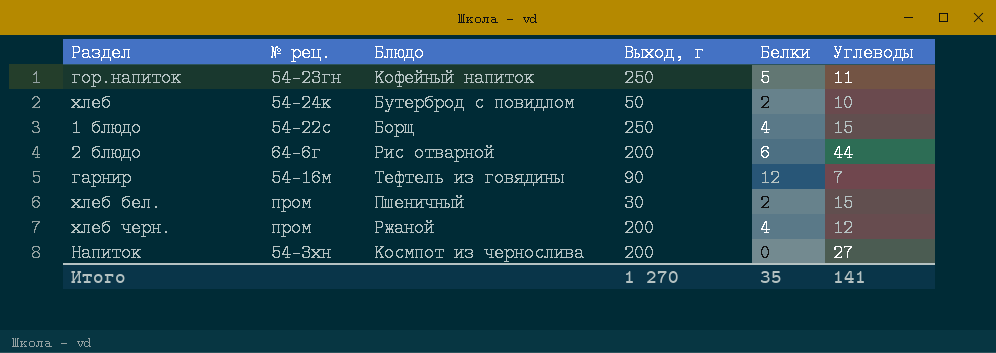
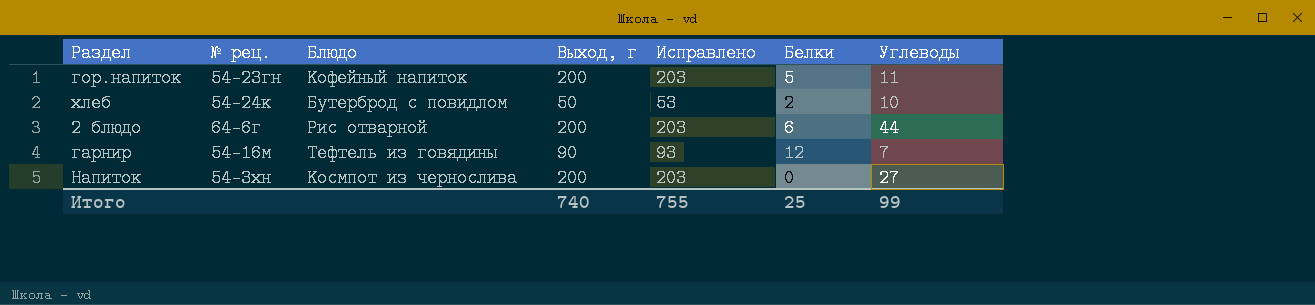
column Исправлено | formula: none -> [Выход, г] + 3
row 1 блюдо: 54-22с | Борщ | 250 | 4 | 15 -> none
row хлеб бел.: пром | Пшеничный | 30 | 2 | 15 -> none
row хлеб черн.: пром | Ржаной | 200 | 4 | 12 -> none
гор.напиток | Выход, г: 250 -> 200
Итого | Выход, г: 1 270 -> 740
Итого | Белки: 35 -> 25
Итого | Углеводы: 141 -> 99

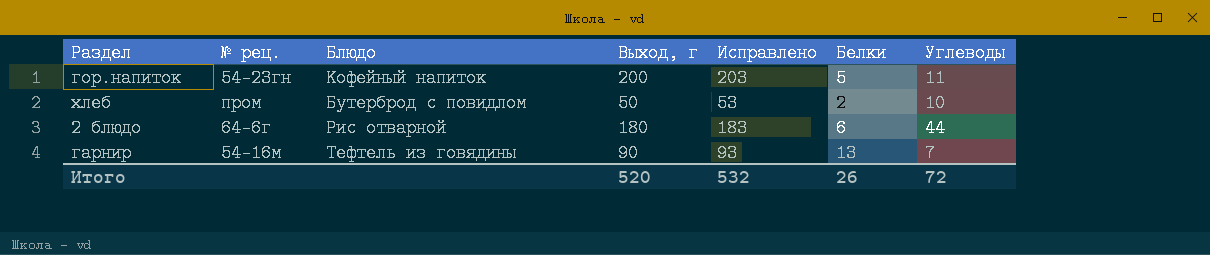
row Напиток: 54-3хн | Космпот из чернослива | 200 | 203 | 0 | 27 -> none
хлеб | № рец.: 54-24к -> пром
2 блюдо | Выход, г: 200 -> 180
2 блюдо | Исправлено: 203 -> 183
гарнир | Белки: 12 -> 13
Итого | Выход, г: 740 -> 520
Итого | Исправлено: 755 -> 532
Итого | Белки: 25 -> 26
Итого | Углеводы: 99 -> 72

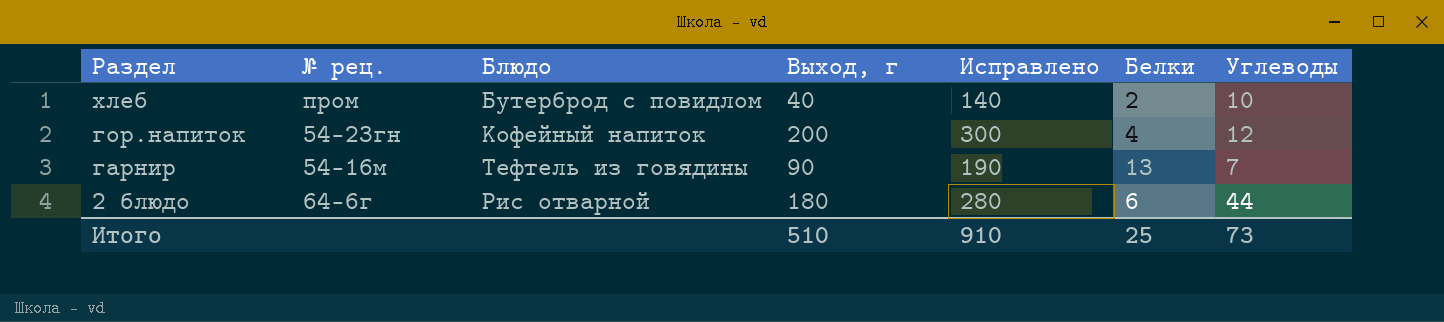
row order: none -> Раздел descending
column Исправлено | formula: [Выход, г] + 3 -> [Выход, г] + 100
хлеб | Выход, г: 50 -> 40
гор.напиток | Белки: 5 -> 4
гор.напиток | Углеводы: 11 -> 12
Итого | Выход, г: 520 -> 510
Итого | Исправлено: 532 -> 910
Итого | Белки: 26 -> 25
Итого | Углеводы: 72 -> 73

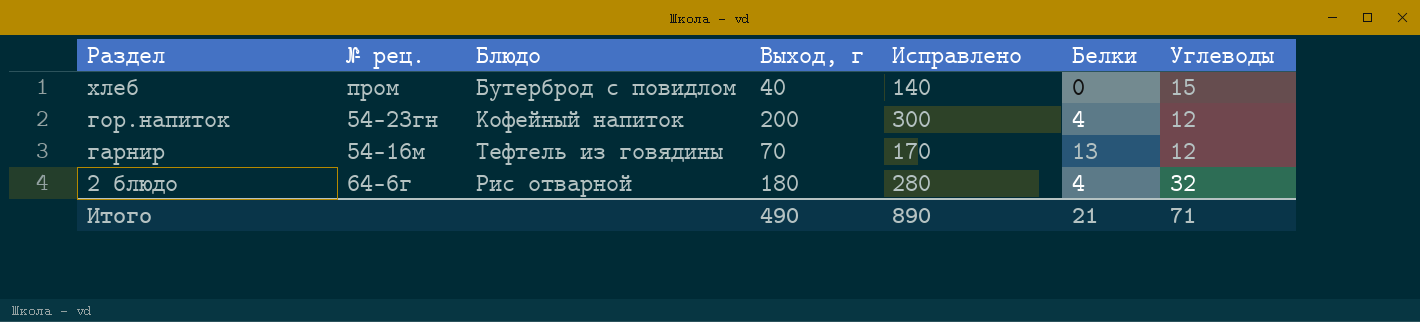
хлеб | Белки: 2 -> 0
хлеб | Углеводы: 10 -> 15
гарнир | Выход, г: 90 -> 70
гарнир | Исправлено: 190 -> 170
гарнир | Углеводы: 7 -> 12
2 блюдо | Белки: 6 -> 4
2 блюдо | Углеводы: 44 -> 32
Итого | Выход, г: 510 -> 490
Итого | Исправлено: 910 -> 890
Итого | Белки: 25 -> 21
Итого | Углеводы: 73 -> 71

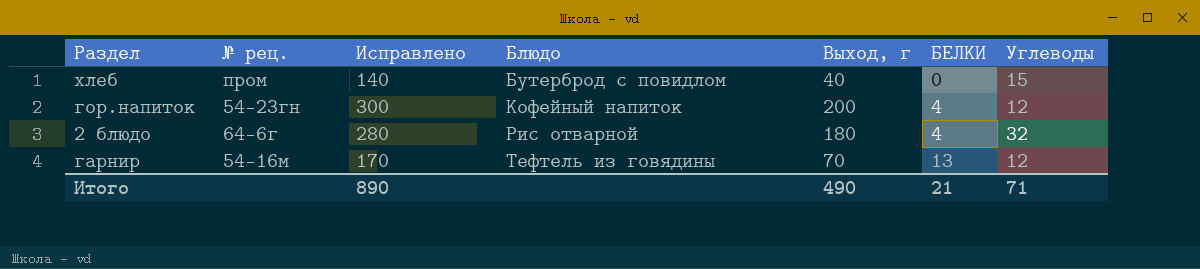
row order: Раздел descending -> Блюдо ascending
column Исправлено | position: 5 -> 3
column name: Белки -> БЕЛКИ

